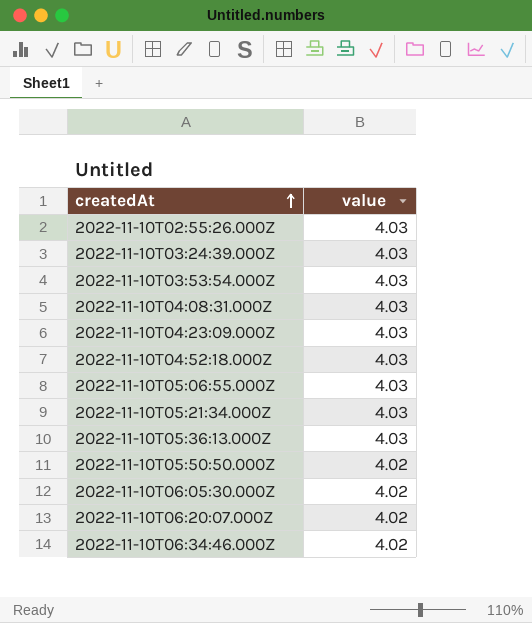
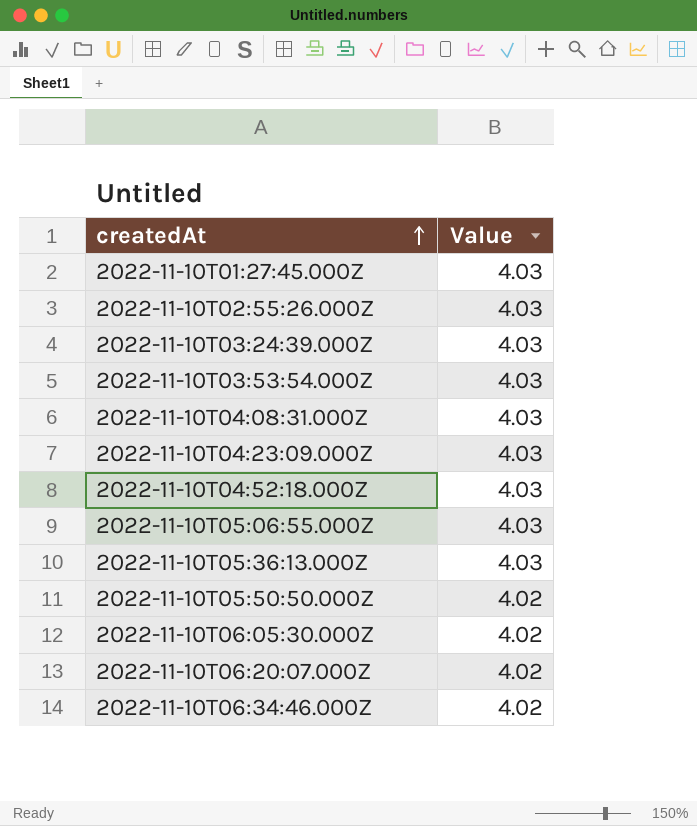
column name: value -> Value
row 2022-11-10T05:21:34.000Z: 4.03 -> none
row 2022-11-10T01:27:45.000Z: none -> 4.03

